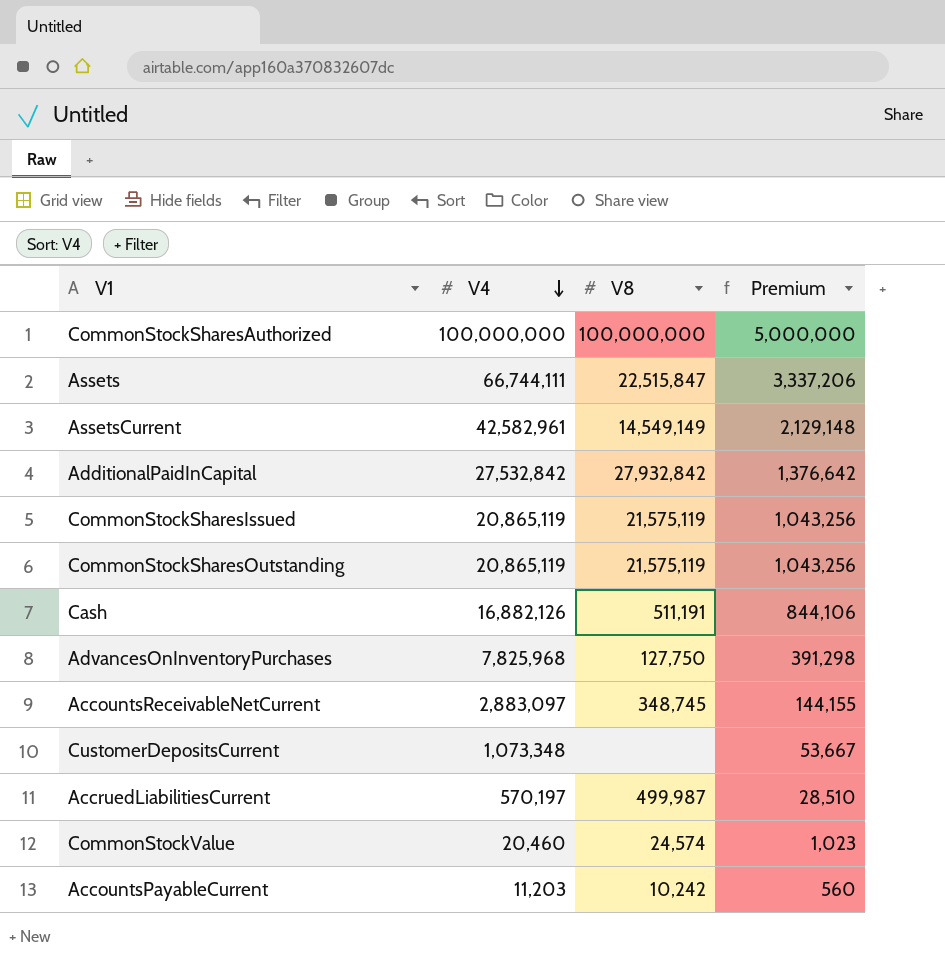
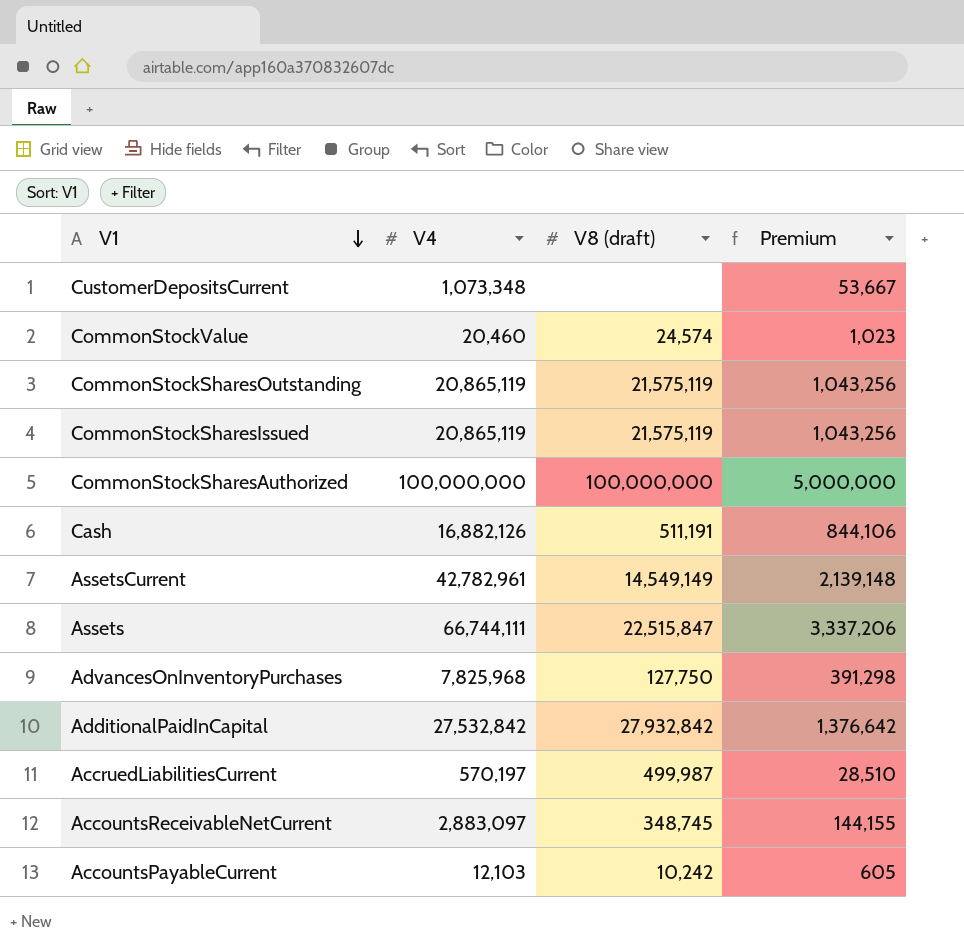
row order: V4 descending -> V1 descending
column name: V8 -> V8 (draft)
AssetsCurrent | V4: 42,582,961 -> 42,782,961
AssetsCurrent | Premium: 2,129,148 -> 2,139,148
AccountsPayableCurrent | V4: 11,203 -> 12,103
AccountsPayableCurrent | Premium: 560 -> 605

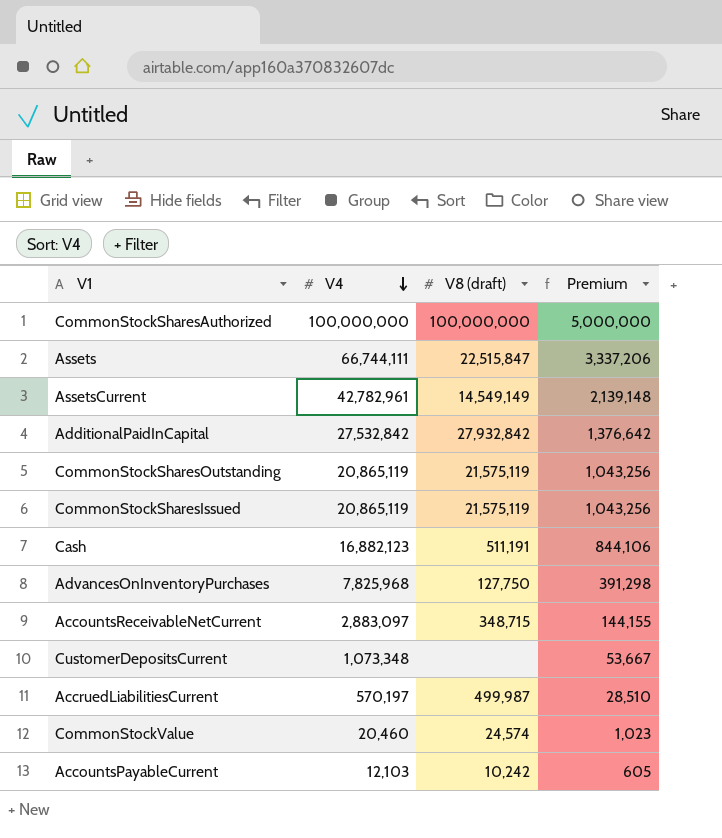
row order: V1 descending -> V4 descending
Cash | V4: 16,882,126 -> 16,882,123
AccountsReceivableNetCurrent | V8 (draft): 348,745 -> 348,715

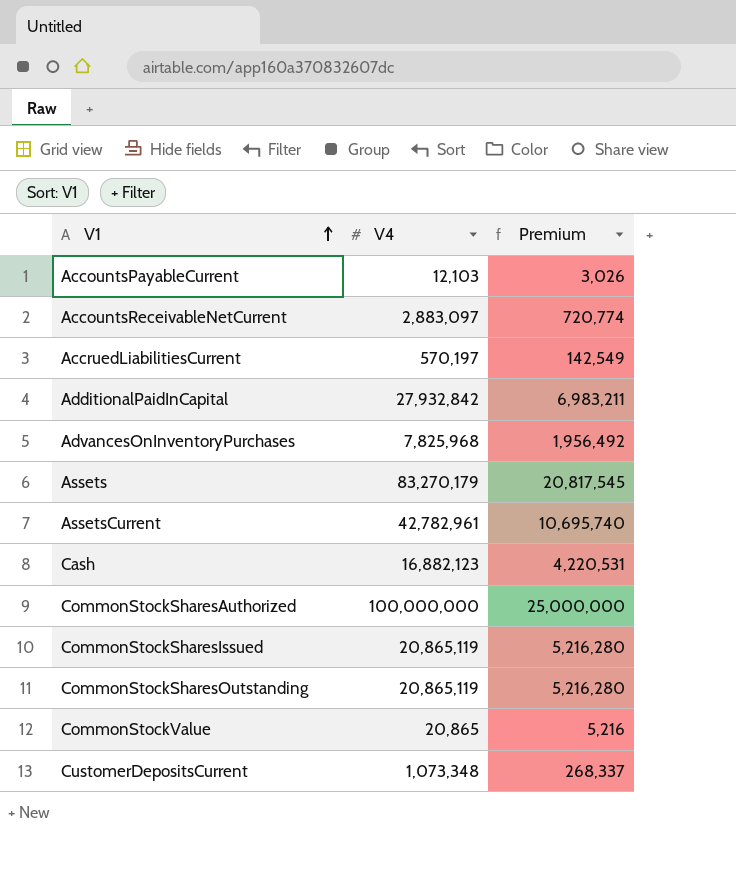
row order: V4 descending -> V1 ascending
column V8 (draft) | position: 3 -> none
column Premium | formula: [V4] * 0.05 -> [V4] * 0.25
AdditionalPaidInCapital | V4: 27,532,842 -> 27,932,842
Assets | V4: 66,744,111 -> 83,270,179
CommonStockValue | V4: 20,460 -> 20,865

